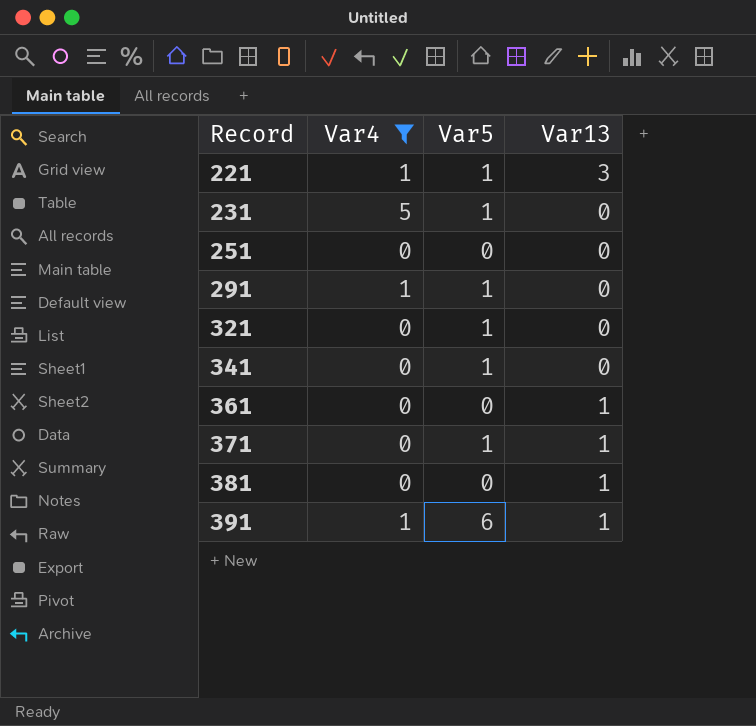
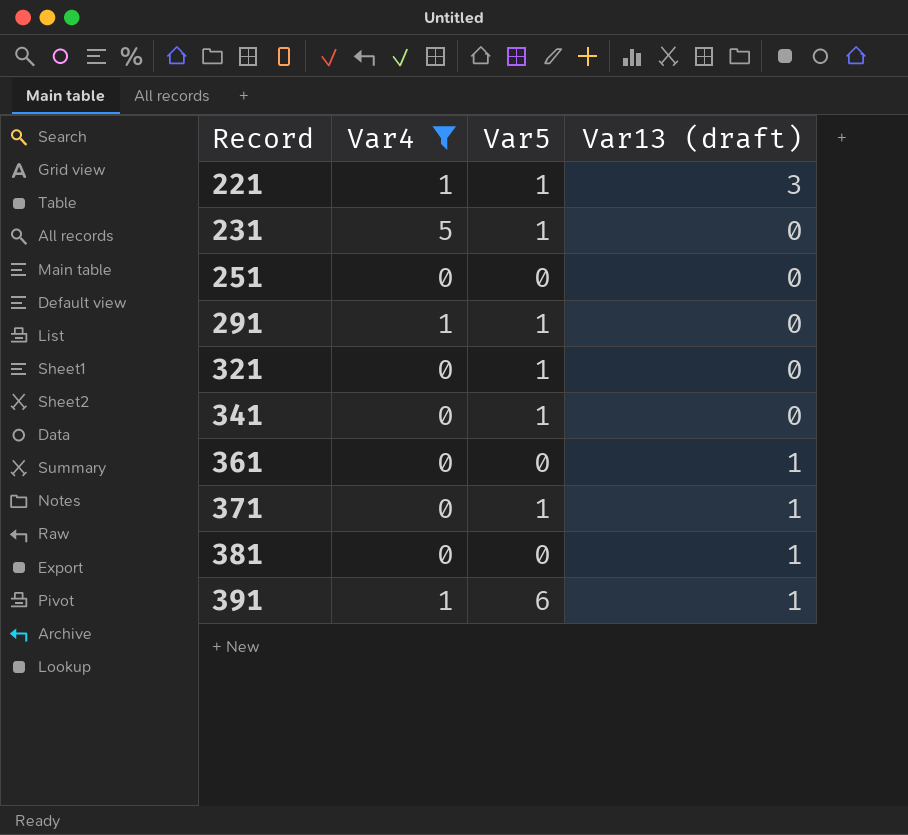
column name: Var13 -> Var13 (draft)

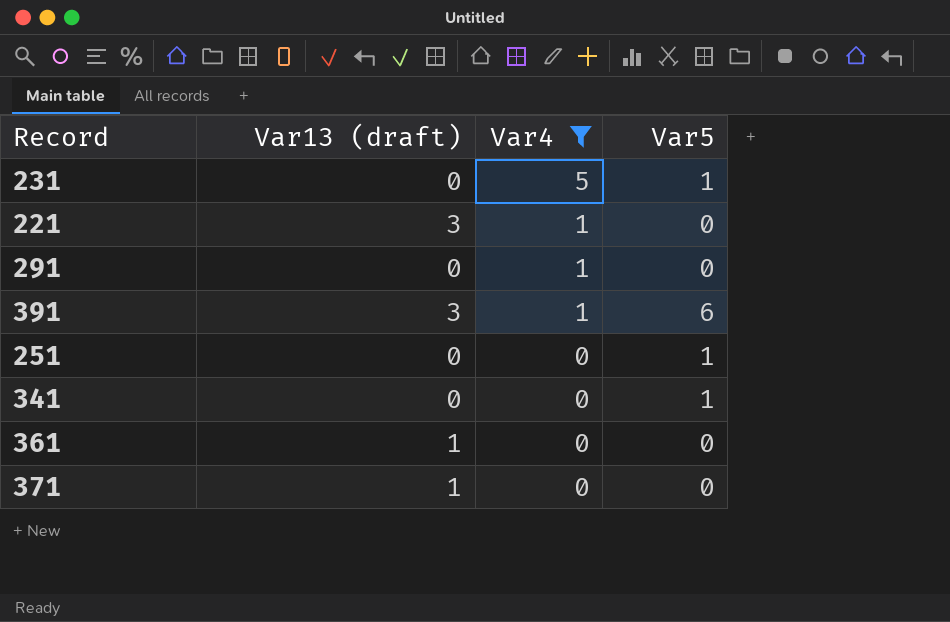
row order: Record ascending -> Var4 descending
column Var13 (draft) | position: 4 -> 2
row 321: 0 | 1 | 0 -> none
row 381: 0 | 0 | 1 -> none
221 | Var5: 1 -> 0
291 | Var5: 1 -> 0
391 | Var13 (draft): 1 -> 3
251 | Var5: 0 -> 1
371 | Var5: 1 -> 0

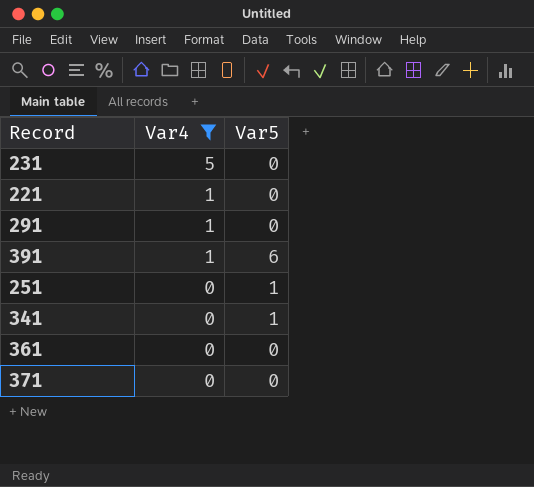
column Var13 (draft) | position: 2 -> none
231 | Var5: 1 -> 0

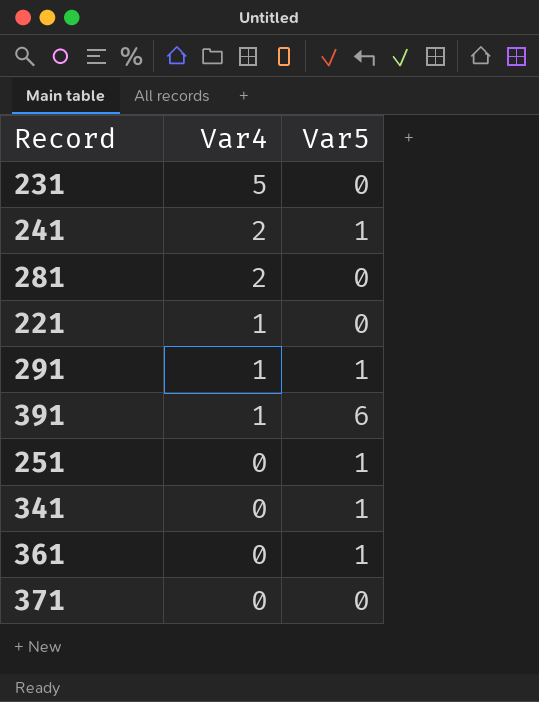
filter: Var4 != 2 -> none
291 | Var5: 0 -> 1
361 | Var5: 0 -> 1

